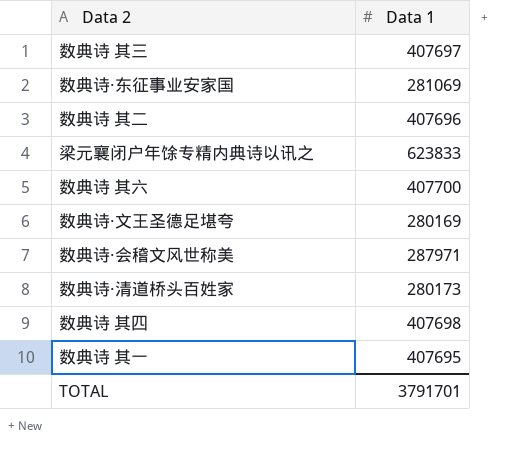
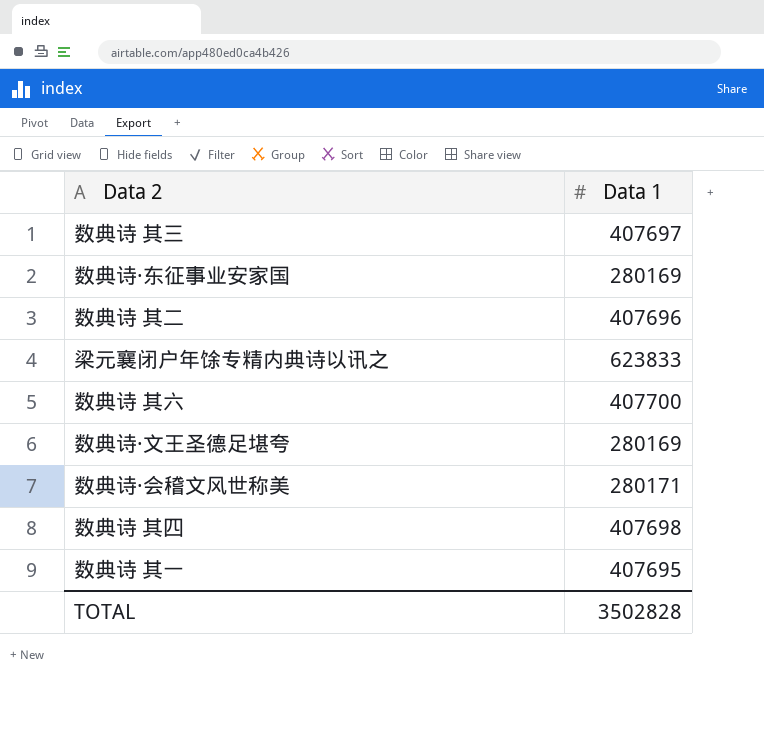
row 数典诗·清道桥头百姓家: 280173 -> none
数典诗·东征事业安家国 | Data 1: 281069 -> 280169
数典诗·会稽文风世称美 | Data 1: 287971 -> 280171
TOTAL | Data 1: 3791701 -> 3502828

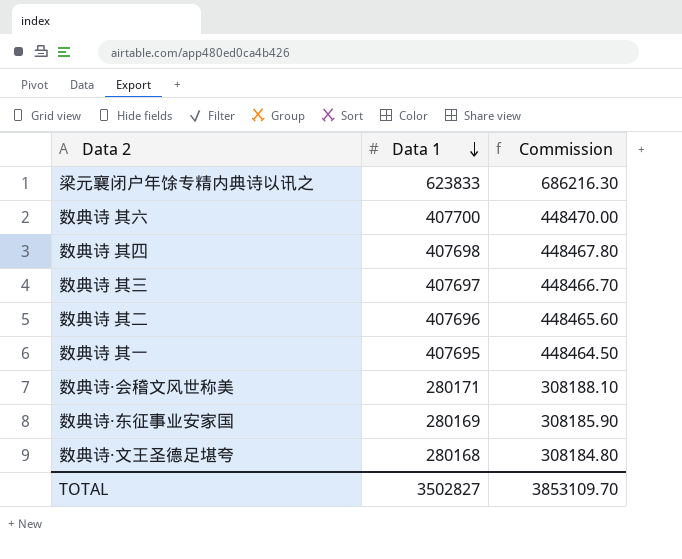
row order: none -> Data 1 descending
column Commission | formula: none -> [Data 1] * 1.1
数典诗·文王圣德足堪夸 | Data 1: 280169 -> 280168
TOTAL | Data 1: 3502828 -> 3502827

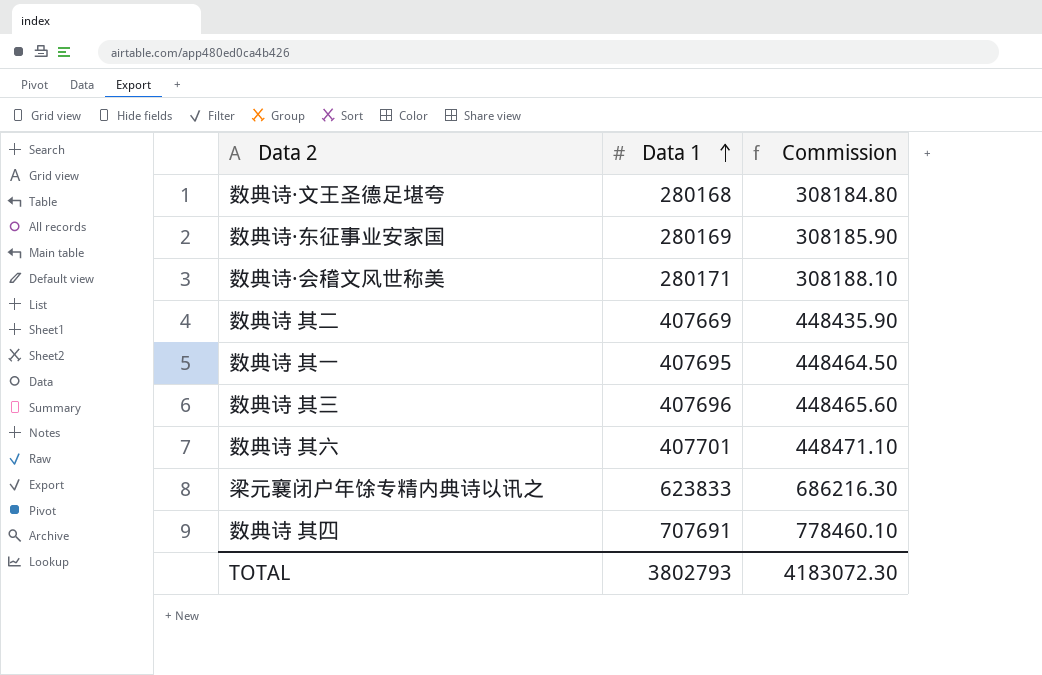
row order: Data 1 descending -> Data 1 ascending
数典诗 其二 | Data 1: 407696 -> 407669
数典诗 其二 | Commission: 448465.60 -> 448435.90
数典诗 其三 | Data 1: 407697 -> 407696
数典诗 其三 | Commission: 448466.70 -> 448465.60
数典诗 其六 | Data 1: 407700 -> 407701
数典诗 其六 | Commission: 448470.00 -> 448471.10
数典诗 其四 | Data 1: 407698 -> 707691
数典诗 其四 | Commission: 448467.80 -> 778460.10
TOTAL | Data 1: 3502827 -> 3802793
TOTAL | Commission: 3853109.70 -> 4183072.30

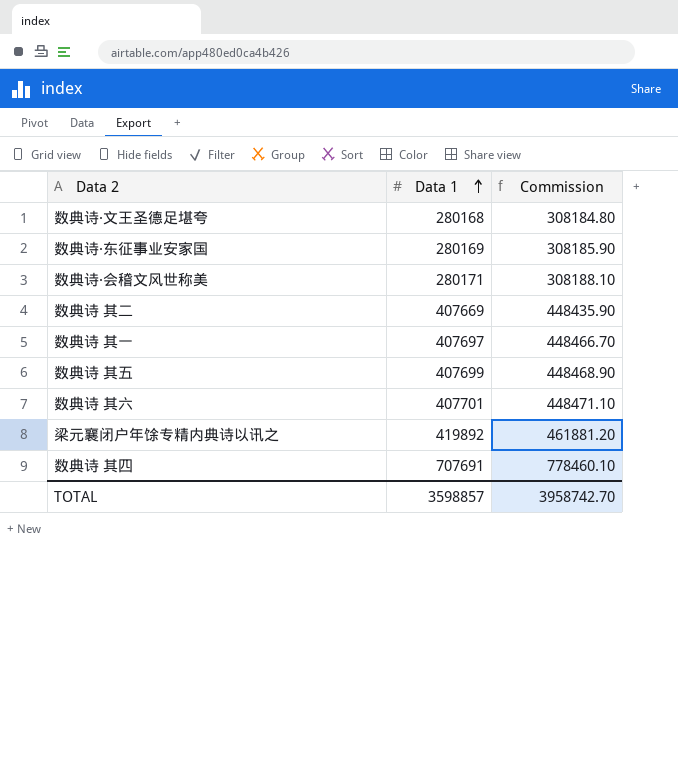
row 数典诗 其三: 407696 | 448465.60 -> none
数典诗 其一 | Data 1: 407695 -> 407697
数典诗 其一 | Commission: 448464.50 -> 448466.70
row 数典诗 其五: none -> 407699 | 448468.90
梁元襄闭户年馀专精内典诗以讯之 | Data 1: 623833 -> 419892
梁元襄闭户年馀专精内典诗以讯之 | Commission: 686216.30 -> 461881.20
TOTAL | Data 1: 3802793 -> 3598857
TOTAL | Commission: 4183072.30 -> 3958742.70

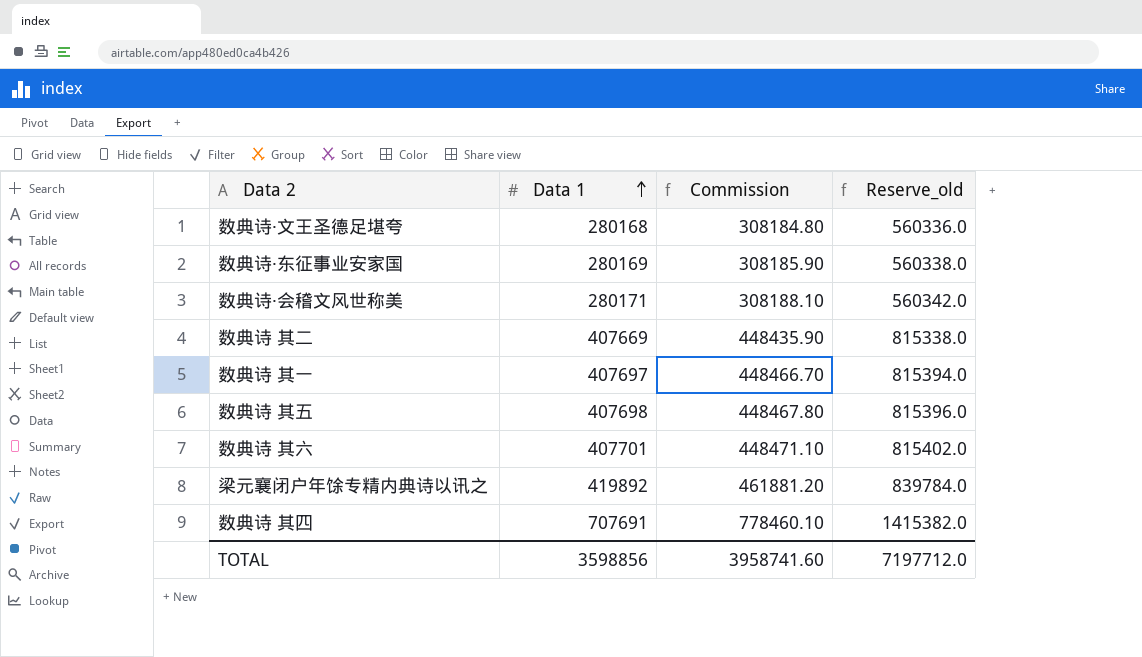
column Reserve_old | formula: none -> [Data 1] * 2
数典诗 其五 | Data 1: 407699 -> 407698
数典诗 其五 | Commission: 448468.90 -> 448467.80
TOTAL | Data 1: 3598857 -> 3598856
TOTAL | Commission: 3958742.70 -> 3958741.60

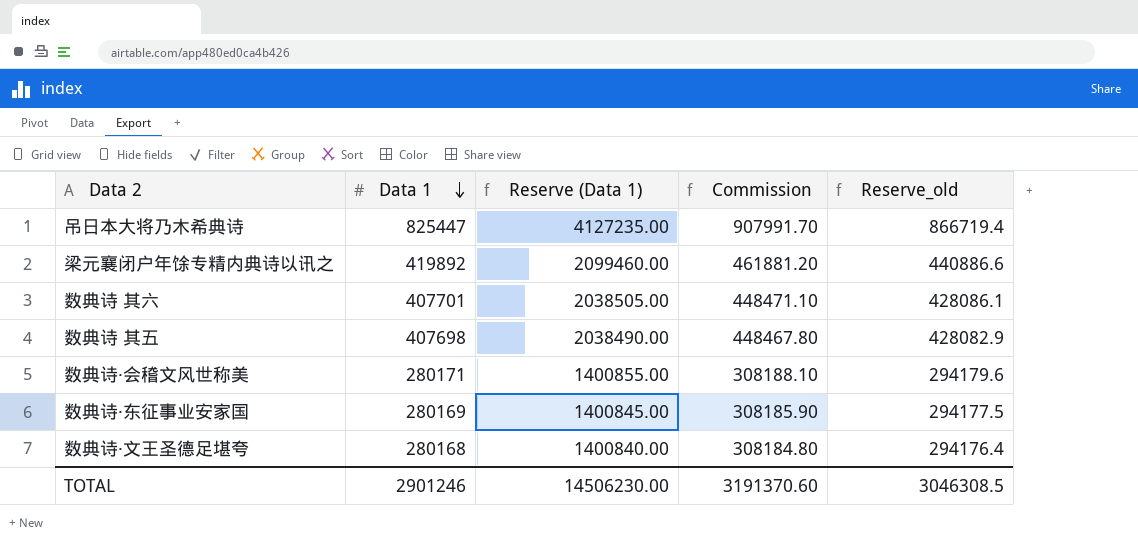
row order: Data 1 ascending -> Data 1 descending
column Reserve (Data 1) | formula: none -> [Data 1] * 5
column Reserve_old | formula: [Data 1] * 2 -> [Data 1] * 1.05
row 数典诗 其二: 407669 | 448435.90 | 815338.0 -> none
row 数典诗 其一: 407697 | 448466.70 | 815394.0 -> none
row 数典诗 其四: 707691 | 778460.10 | 1415382.0 -> none
row 吊日本大将乃木希典诗: none -> 825447 | 4127235.00 | 907991.70 | 866719.4
TOTAL | Data 1: 3598856 -> 2901246
TOTAL | Commission: 3958741.60 -> 3191370.60
TOTAL | Reserve_old: 7197712.0 -> 3046308.5

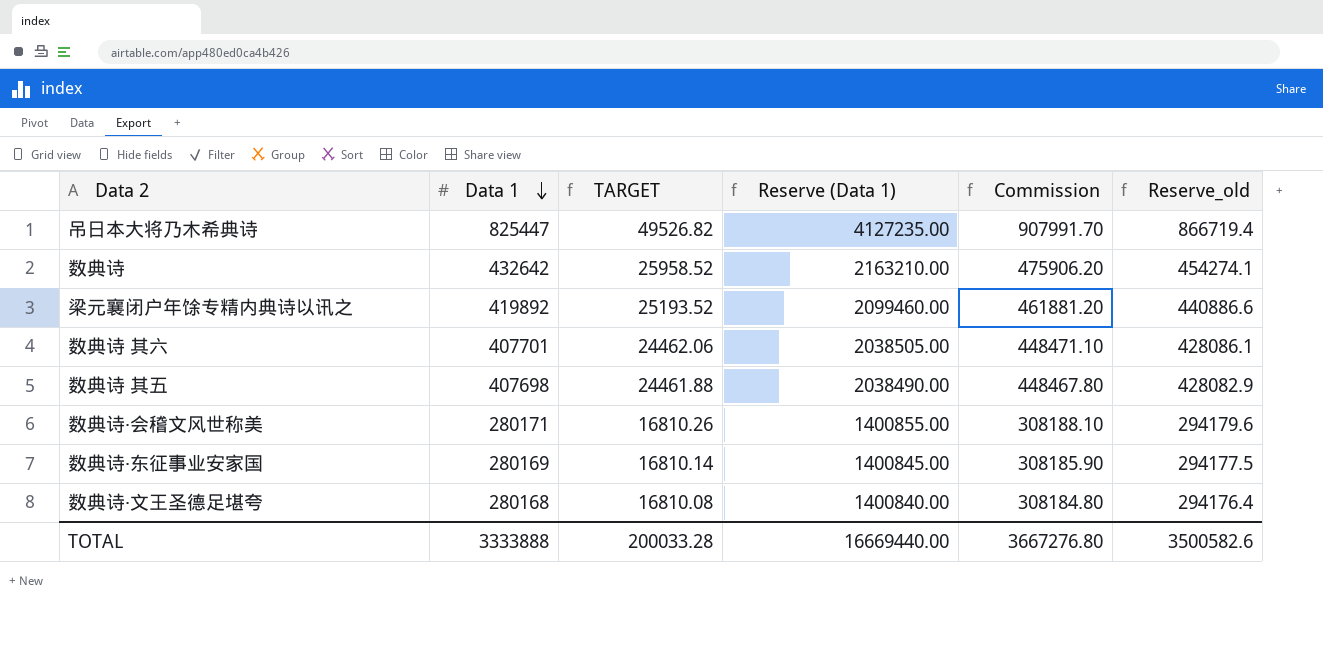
column TARGET | formula: none -> [Data 1] * 0.06
row 数典诗: none -> 432642 | 25958.52 | 2163210.00 | 475906.20 | 454274.1
TOTAL | Data 1: 2901246 -> 3333888
TOTAL | Reserve (Data 1): 14506230.00 -> 16669440.00
TOTAL | Commission: 3191370.60 -> 3667276.80
TOTAL | Reserve_old: 3046308.5 -> 3500582.6

